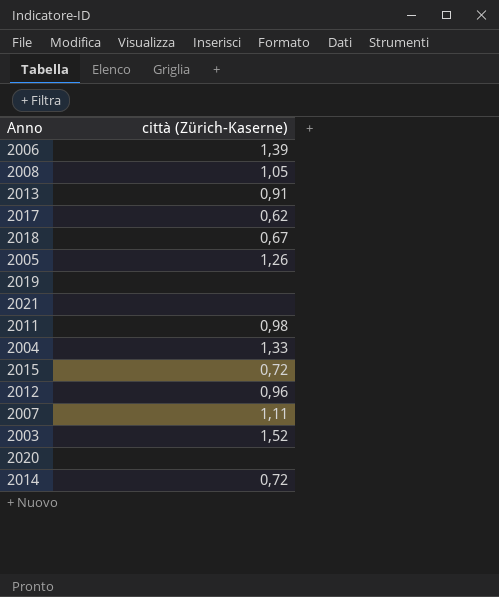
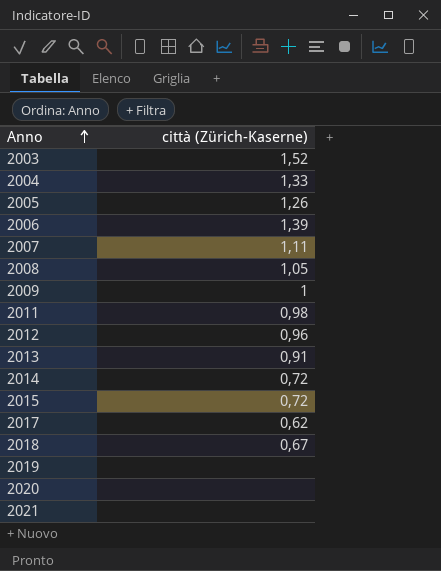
row order: none -> Anno ascending
row 2009: none -> 1

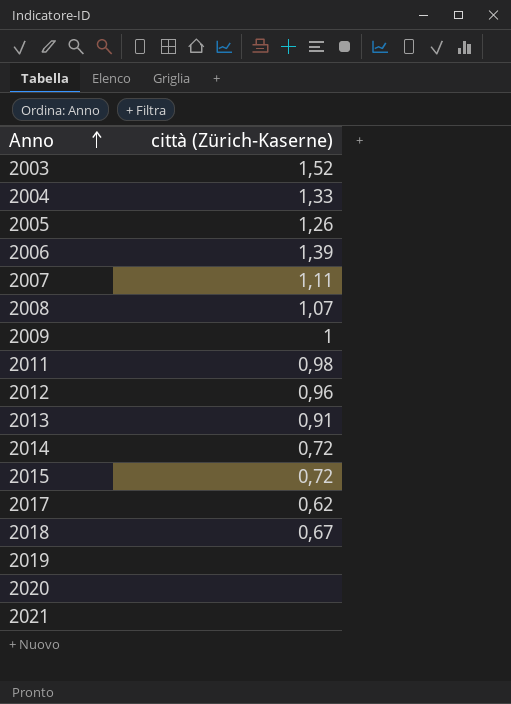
2008 | città (Zürich-Kaserne): 1,05 -> 1,07

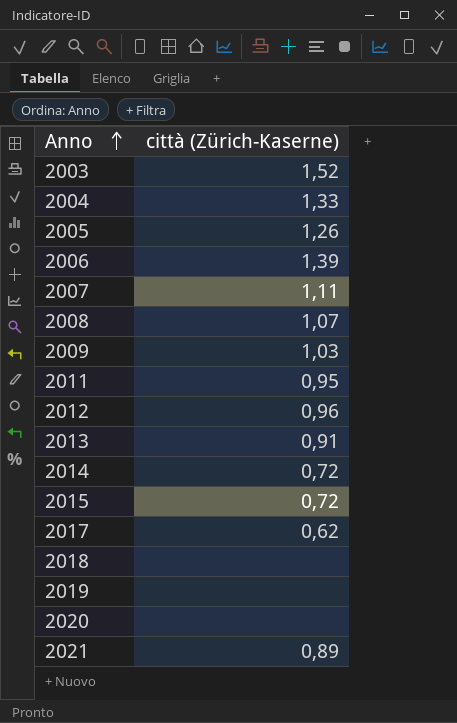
2009 | città (Zürich-Kaserne): 1 -> 1,03
2011 | città (Zürich-Kaserne): 0,98 -> 0,95
2018 | città (Zürich-Kaserne): 0,67 -> none
2021 | città (Zürich-Kaserne): none -> 0,89

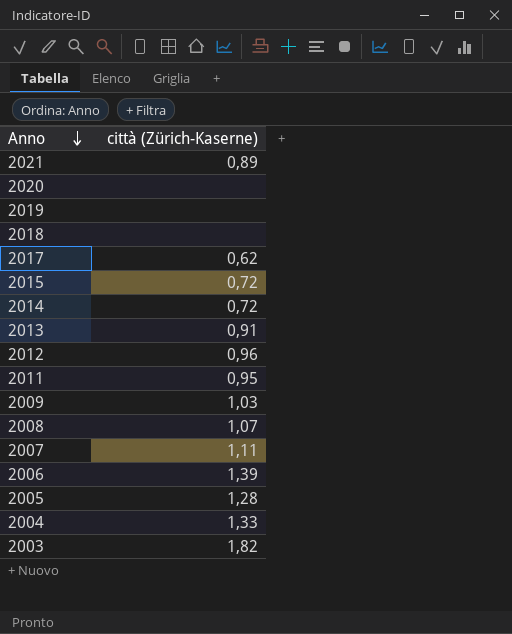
row order: Anno ascending -> Anno descending
2005 | città (Zürich-Kaserne): 1,26 -> 1,28
2003 | città (Zürich-Kaserne): 1,52 -> 1,82

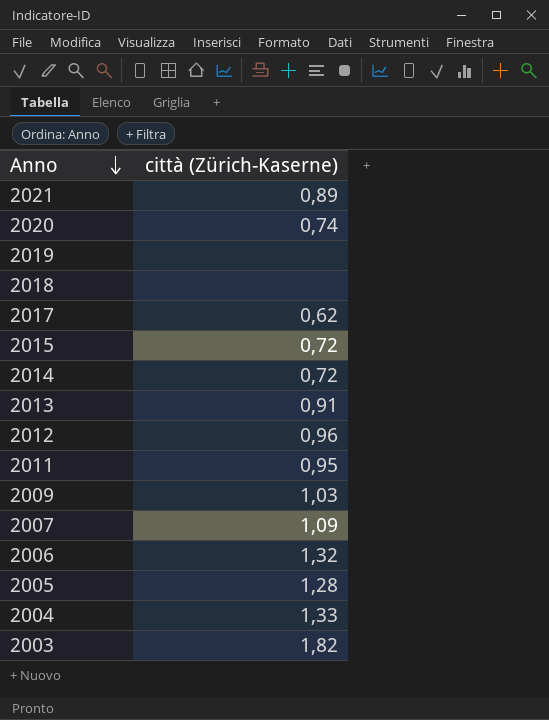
row 2008: 1,07 -> none
2020 | città (Zürich-Kaserne): none -> 0,74
2007 | città (Zürich-Kaserne): 1,11 -> 1,09
2006 | città (Zürich-Kaserne): 1,39 -> 1,32

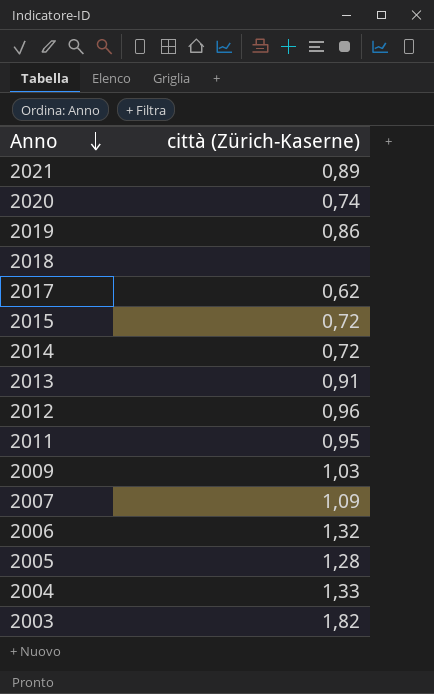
2019 | città (Zürich-Kaserne): none -> 0,86

